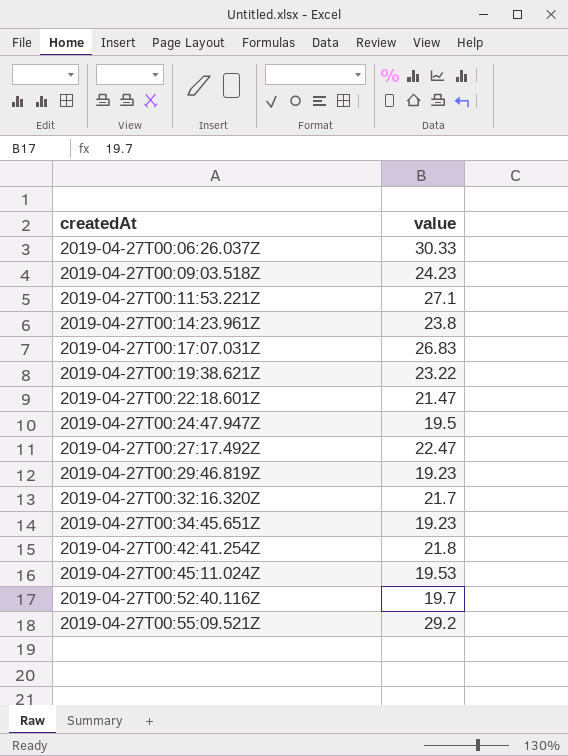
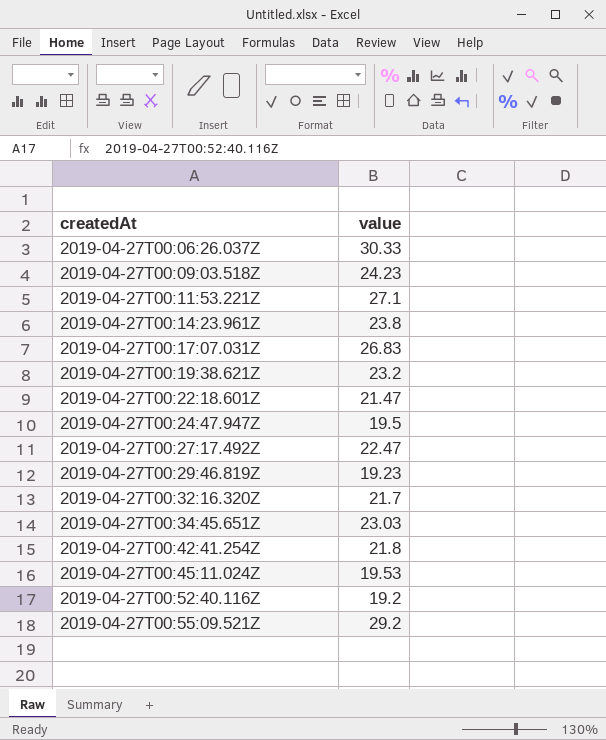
2019-04-27T00:19:38.621Z | value: 23.22 -> 23.2
2019-04-27T00:34:45.651Z | value: 19.23 -> 23.03
2019-04-27T00:52:40.116Z | value: 19.7 -> 19.2

